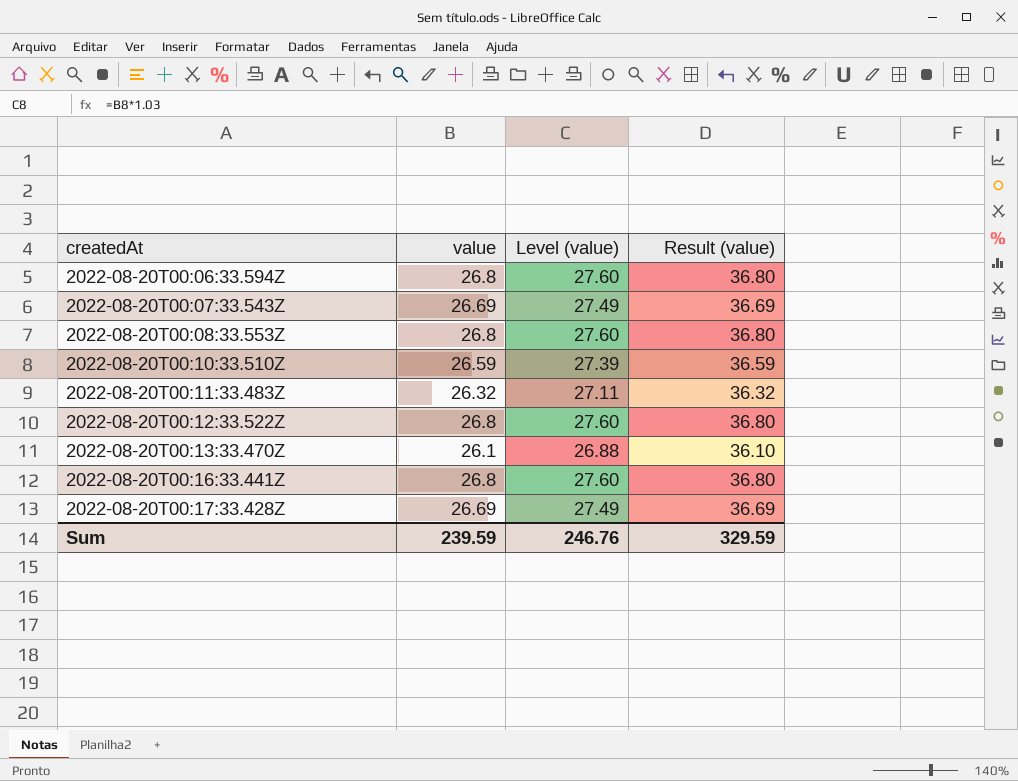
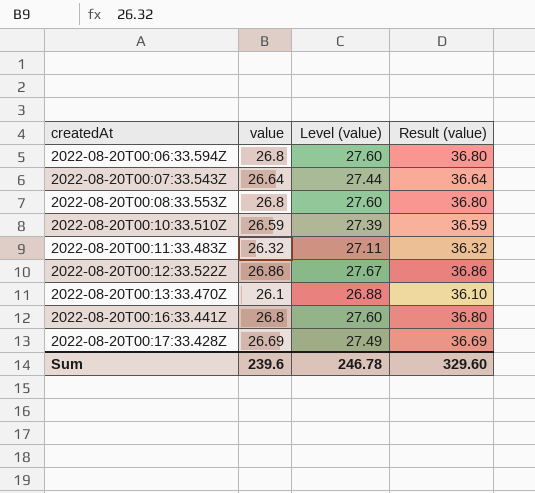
2022-08-20T00:07:33.543Z | value: 26.69 -> 26.64
2022-08-20T00:07:33.543Z | Level (value): 27.49 -> 27.44
2022-08-20T00:07:33.543Z | Result (value): 36.69 -> 36.64
2022-08-20T00:12:33.522Z | value: 26.8 -> 26.86
2022-08-20T00:12:33.522Z | Level (value): 27.60 -> 27.67
2022-08-20T00:12:33.522Z | Result (value): 36.80 -> 36.86
Sum | value: 239.59 -> 239.6
Sum | Level (value): 246.76 -> 246.78
Sum | Result (value): 329.59 -> 329.60

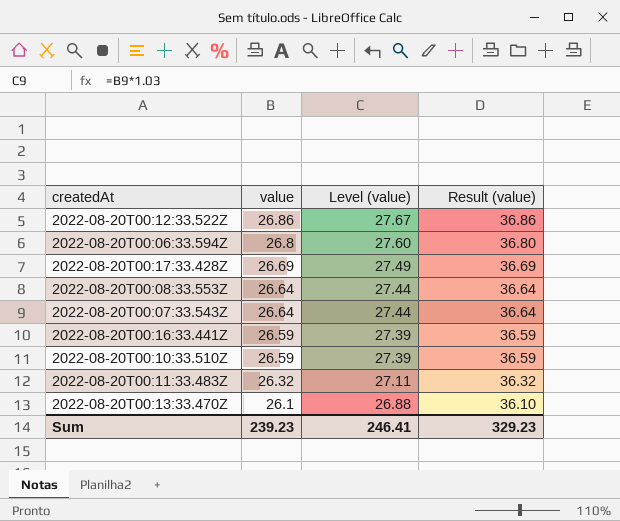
row order: createdAt ascending -> value descending
2022-08-20T00:08:33.553Z | value: 26.8 -> 26.64
2022-08-20T00:08:33.553Z | Level (value): 27.60 -> 27.44
2022-08-20T00:08:33.553Z | Result (value): 36.80 -> 36.64
2022-08-20T00:16:33.441Z | value: 26.8 -> 26.59
2022-08-20T00:16:33.441Z | Level (value): 27.60 -> 27.39
2022-08-20T00:16:33.441Z | Result (value): 36.80 -> 36.59
Sum | value: 239.6 -> 239.23
Sum | Level (value): 246.78 -> 246.41
Sum | Result (value): 329.60 -> 329.23

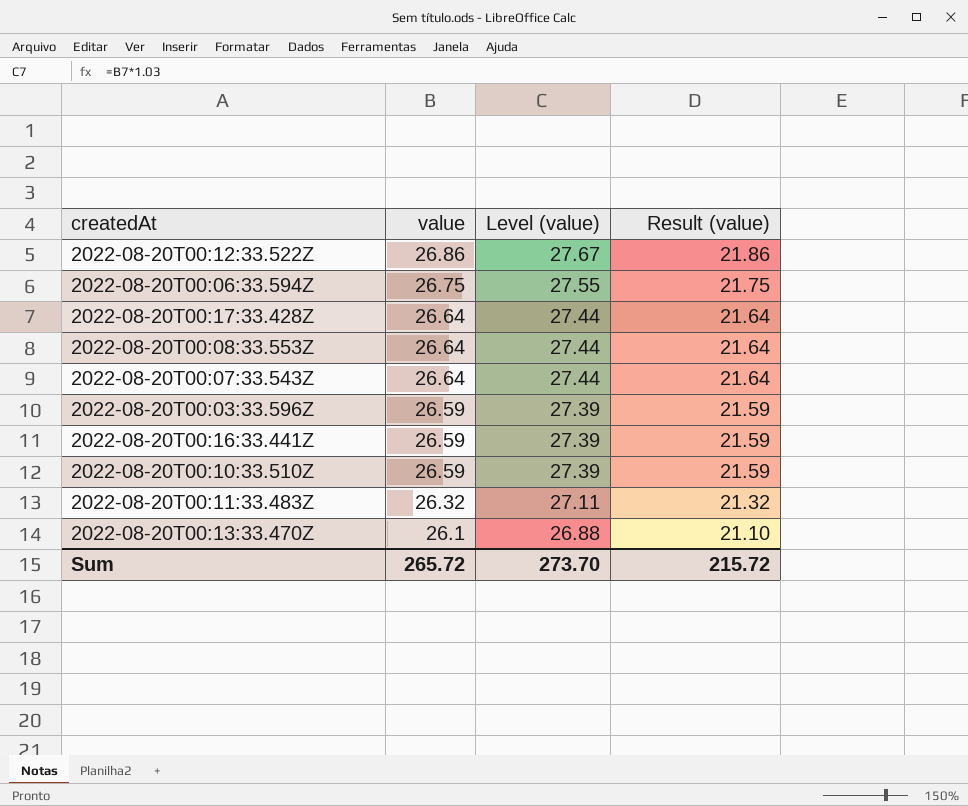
column Result (value) | formula: [value] + 10 -> [value] - 5
2022-08-20T00:06:33.594Z | value: 26.8 -> 26.75
2022-08-20T00:06:33.594Z | Level (value): 27.60 -> 27.55
2022-08-20T00:17:33.428Z | value: 26.69 -> 26.64
2022-08-20T00:17:33.428Z | Level (value): 27.49 -> 27.44
row 2022-08-20T00:03:33.596Z: none -> 26.59 | 27.39 | 21.59
Sum | value: 239.23 -> 265.72
Sum | Level (value): 246.41 -> 273.70
Sum | Result (value): 329.23 -> 215.72

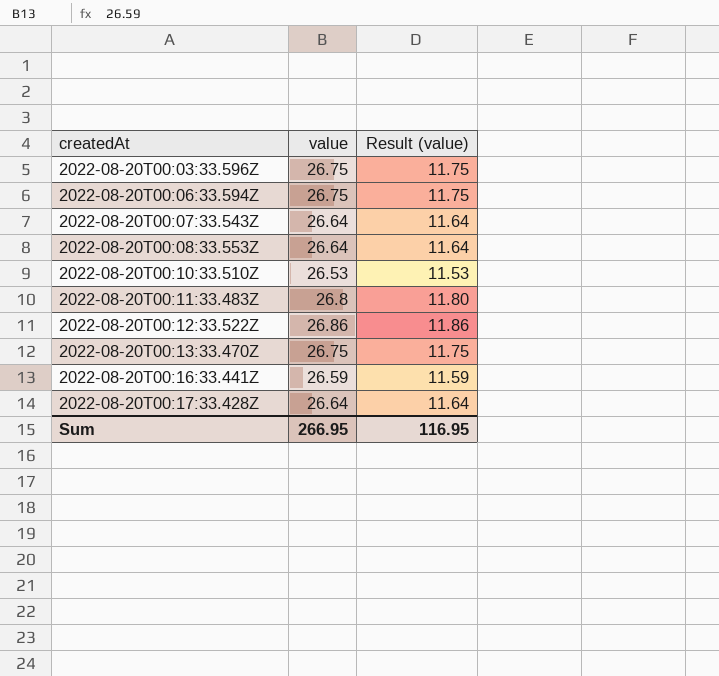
row order: value descending -> createdAt ascending
column Level (value) | formula: [value] * 1.03 -> none
column Result (value) | formula: [value] - 5 -> [value] - 15
2022-08-20T00:03:33.596Z | value: 26.59 -> 26.75
2022-08-20T00:10:33.510Z | value: 26.59 -> 26.53
2022-08-20T00:11:33.483Z | value: 26.32 -> 26.8
2022-08-20T00:13:33.470Z | value: 26.1 -> 26.75
Sum | value: 265.72 -> 266.95
Sum | Result (value): 215.72 -> 116.95

